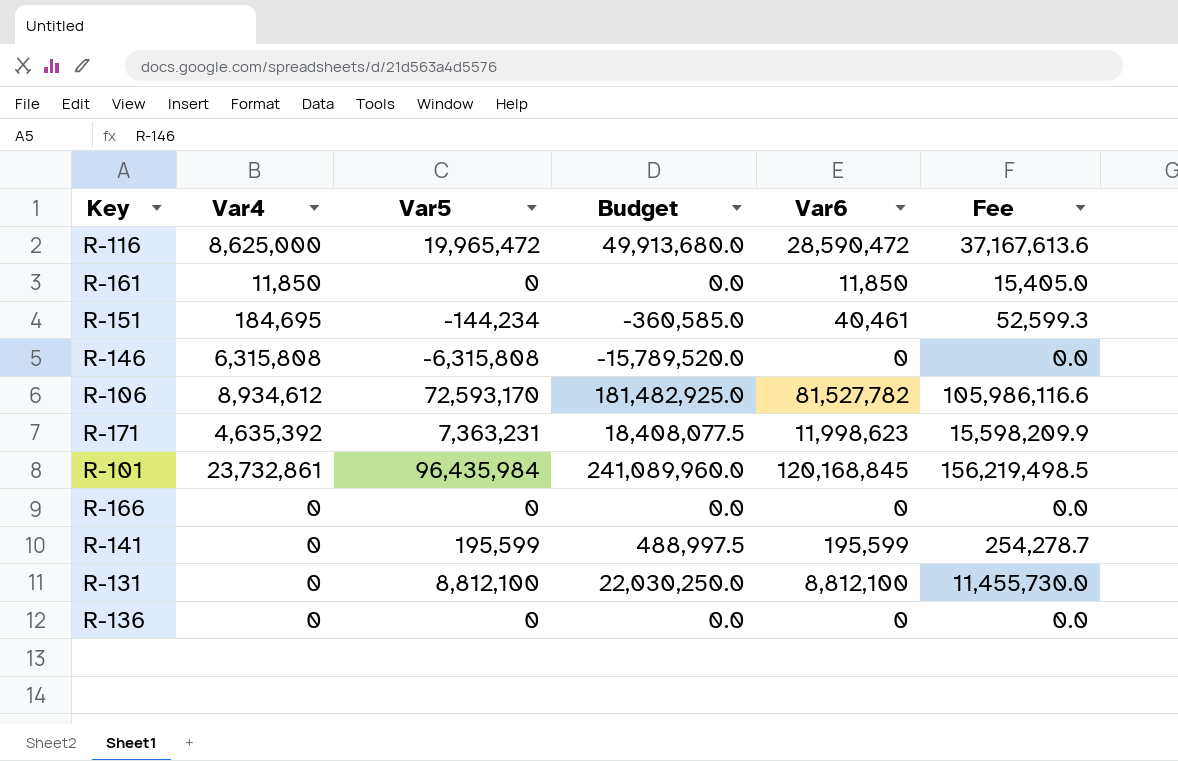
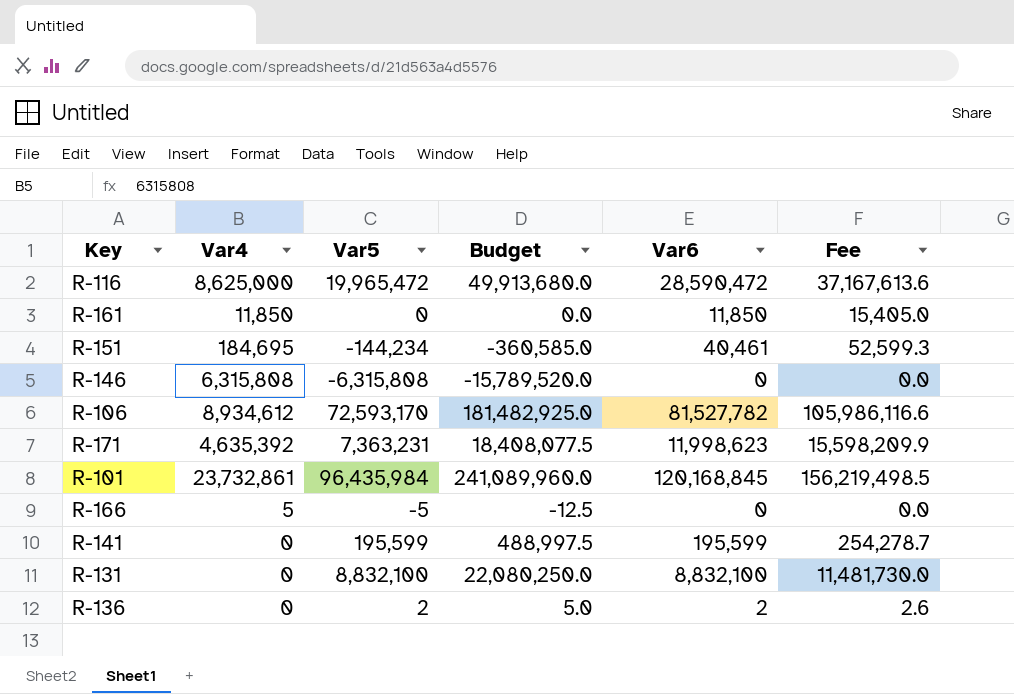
R-166 | Var4: 0 -> 5
R-166 | Var5: 0 -> -5
R-166 | Budget: 0.0 -> -12.5
R-131 | Var5: 8,812,100 -> 8,832,100
R-131 | Budget: 22,030,250.0 -> 22,080,250.0
R-131 | Var6: 8,812,100 -> 8,832,100
R-131 | Fee: 11,455,730.0 -> 11,481,730.0
R-136 | Var5: 0 -> 2
R-136 | Budget: 0.0 -> 5.0
R-136 | Var6: 0 -> 2
R-136 | Fee: 0.0 -> 2.6

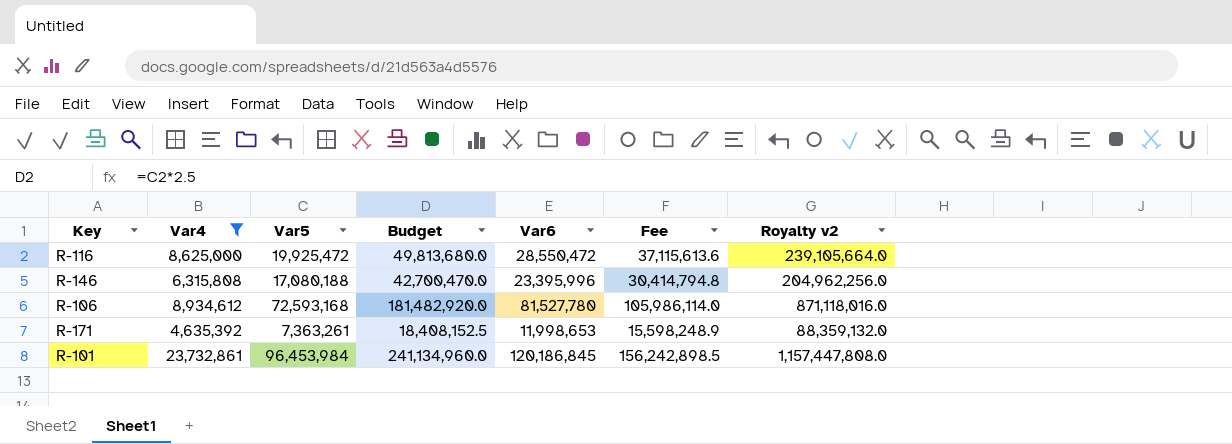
filter: none -> Var4 >= 4,635,392
column Royalty v2 | formula: none -> [Var5] * 12
R-116 | Var5: 19,965,472 -> 19,925,472
R-116 | Budget: 49,913,680.0 -> 49,813,680.0
R-116 | Var6: 28,590,472 -> 28,550,472
R-116 | Fee: 37,167,613.6 -> 37,115,613.6
R-146 | Var5: -6,315,808 -> 17,080,188
R-146 | Budget: -15,789,520.0 -> 42,700,470.0
R-146 | Var6: 0 -> 23,395,996
R-146 | Fee: 0.0 -> 30,414,794.8
R-106 | Var5: 72,593,170 -> 72,593,168
R-106 | Budget: 181,482,925.0 -> 181,482,920.0
R-106 | Var6: 81,527,782 -> 81,527,780
R-106 | Fee: 105,986,116.6 -> 105,986,114.0
R-171 | Var5: 7,363,231 -> 7,363,261
R-171 | Budget: 18,408,077.5 -> 18,408,152.5
R-171 | Var6: 11,998,623 -> 11,998,653
R-171 | Fee: 15,598,209.9 -> 15,598,248.9
R-101 | Var5: 96,435,984 -> 96,453,984
R-101 | Budget: 241,089,960.0 -> 241,134,960.0
R-101 | Var6: 120,168,845 -> 120,186,845
R-101 | Fee: 156,219,498.5 -> 156,242,898.5

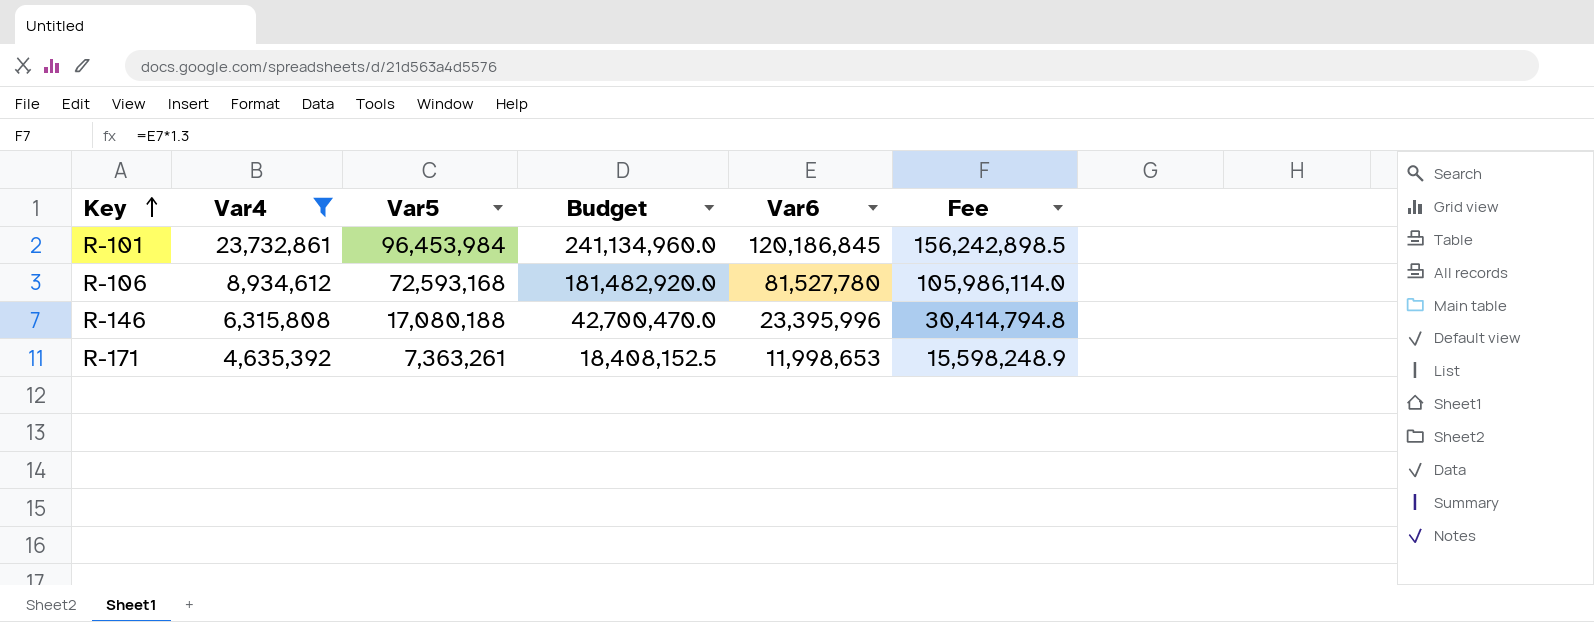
row order: none -> Key ascending
column Royalty v2 | formula: [Var5] * 12 -> none
row R-116: 8,625,000 | 19,925,472 | 49,813,680.0 | 28,550,472 | 37,115,613.6 | 239,105,664.0 -> none

